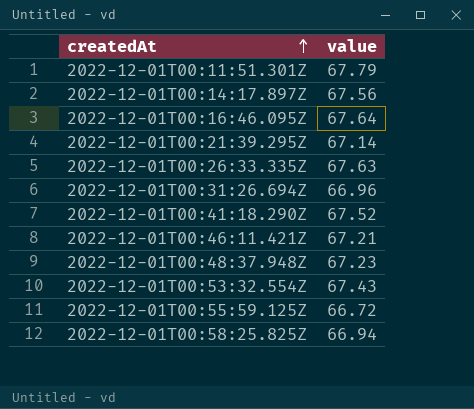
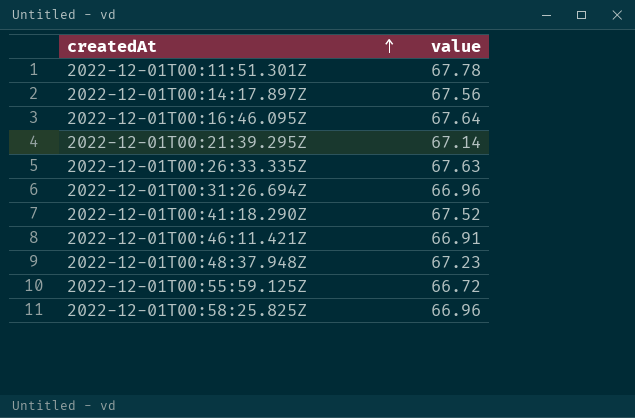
row 2022-12-01T00:53:32.554Z: 67.43 -> none
2022-12-01T00:11:51.301Z | value: 67.79 -> 67.78
2022-12-01T00:46:11.421Z | value: 67.21 -> 66.91
2022-12-01T00:58:25.825Z | value: 66.94 -> 66.96

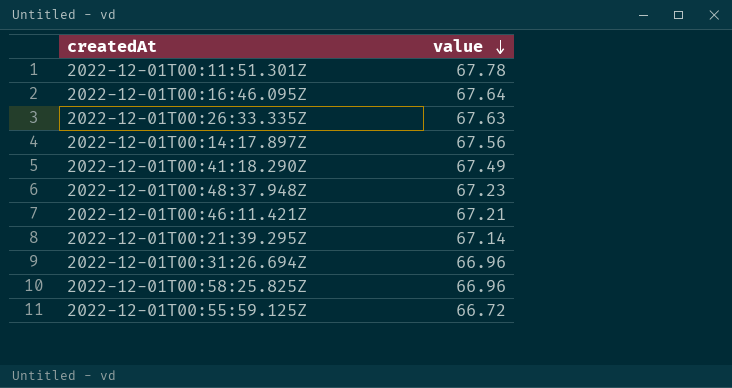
row order: createdAt ascending -> value descending
2022-12-01T00:41:18.290Z | value: 67.52 -> 67.49
2022-12-01T00:46:11.421Z | value: 66.91 -> 67.21

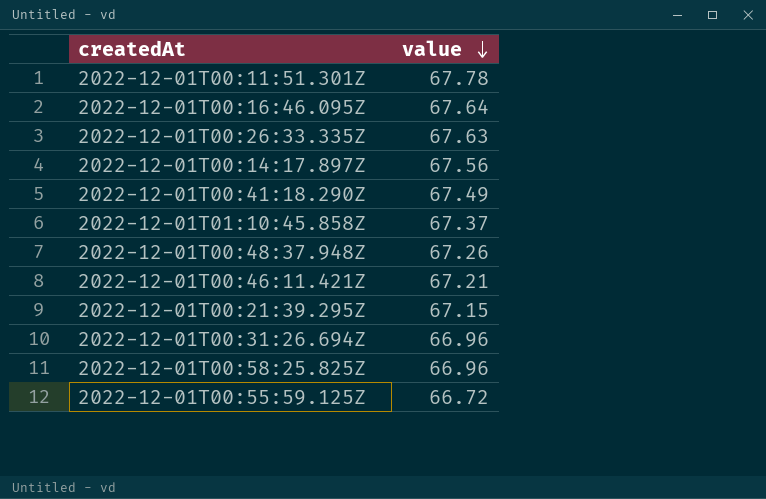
row 2022-12-01T01:10:45.858Z: none -> 67.37
2022-12-01T00:48:37.948Z | value: 67.23 -> 67.26
2022-12-01T00:21:39.295Z | value: 67.14 -> 67.15

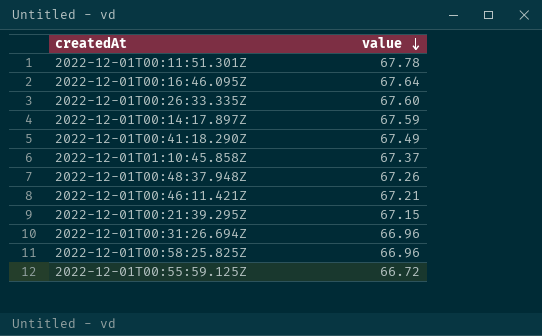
2022-12-01T00:26:33.335Z | value: 67.63 -> 67.60
2022-12-01T00:14:17.897Z | value: 67.56 -> 67.59

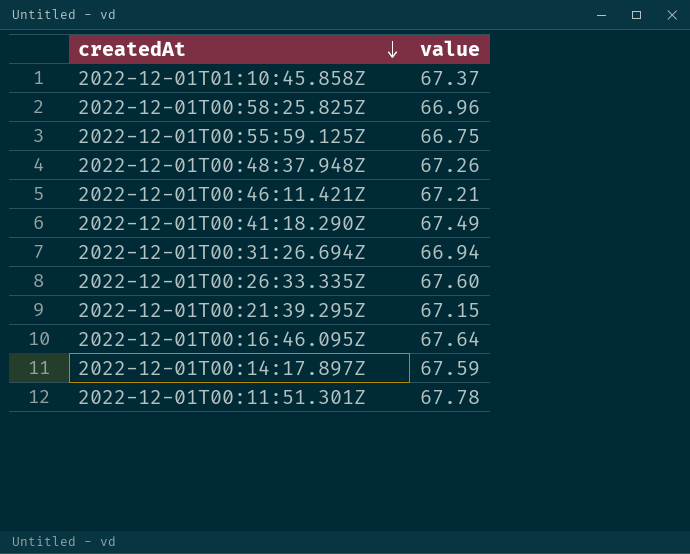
row order: value descending -> createdAt descending
2022-12-01T00:55:59.125Z | value: 66.72 -> 66.75
2022-12-01T00:31:26.694Z | value: 66.96 -> 66.94

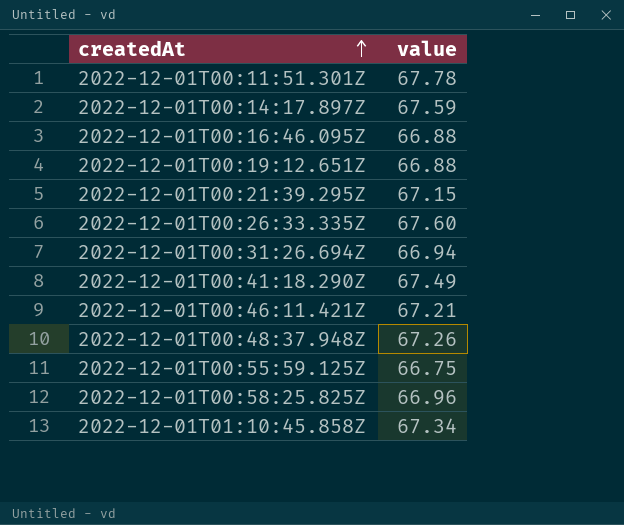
row order: createdAt descending -> createdAt ascending
2022-12-01T00:16:46.095Z | value: 67.64 -> 66.88
row 2022-12-01T00:19:12.651Z: none -> 66.88
2022-12-01T01:10:45.858Z | value: 67.37 -> 67.34

